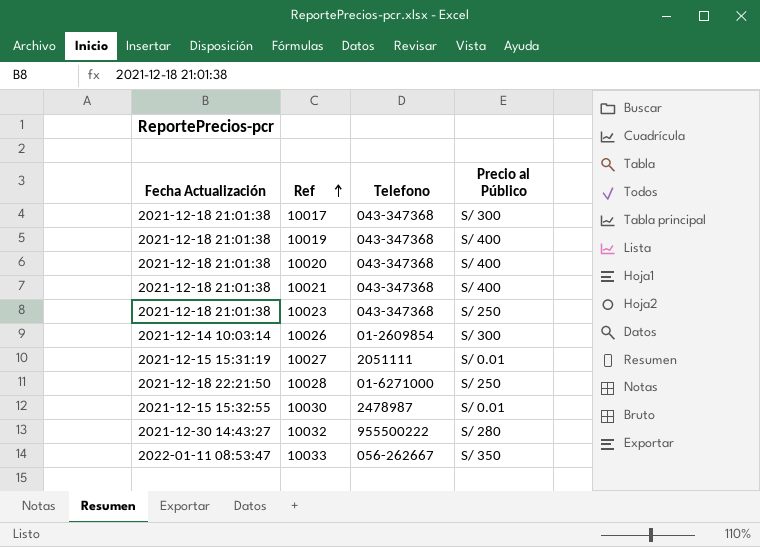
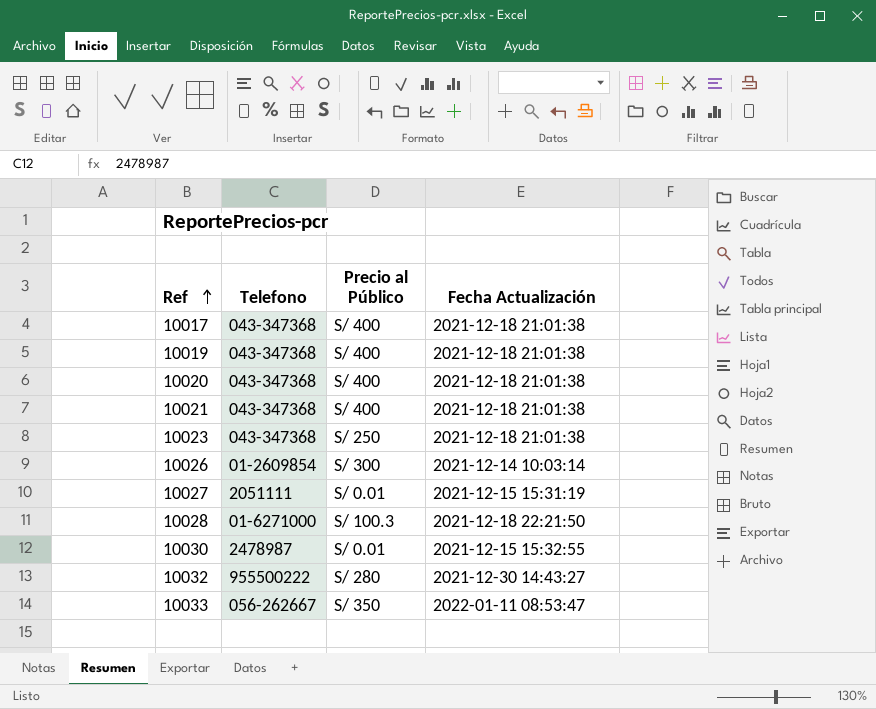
column Fecha Actualización | position: 1 -> 4
10017 | Precio al Público: S/ 300 -> S/ 400
10028 | Precio al Público: S/ 250 -> S/ 100.3

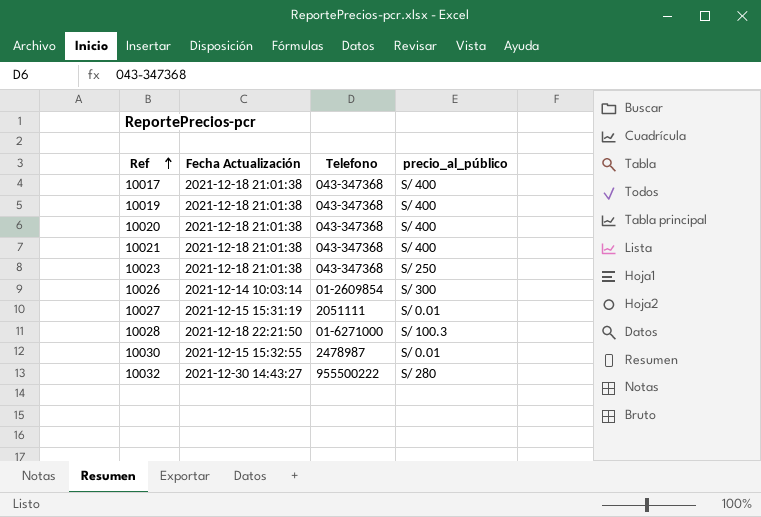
column Fecha Actualización | position: 4 -> 2
column name: Precio al Público -> precio_al_público
row 10033: 056-262667 | S/ 350 | 2022-01-11 08:53:47 -> none

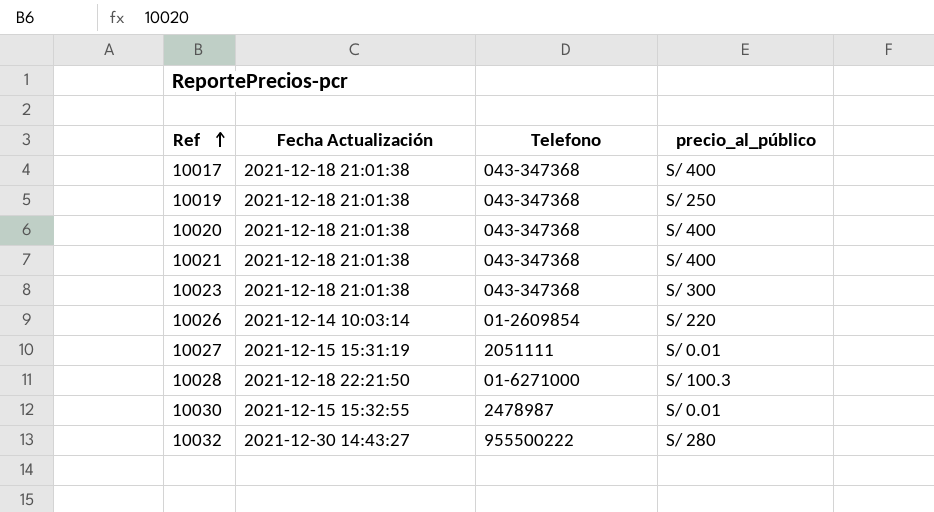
10019 | precio_al_público: S/ 400 -> S/ 250
10023 | precio_al_público: S/ 250 -> S/ 300
10026 | precio_al_público: S/ 300 -> S/ 220

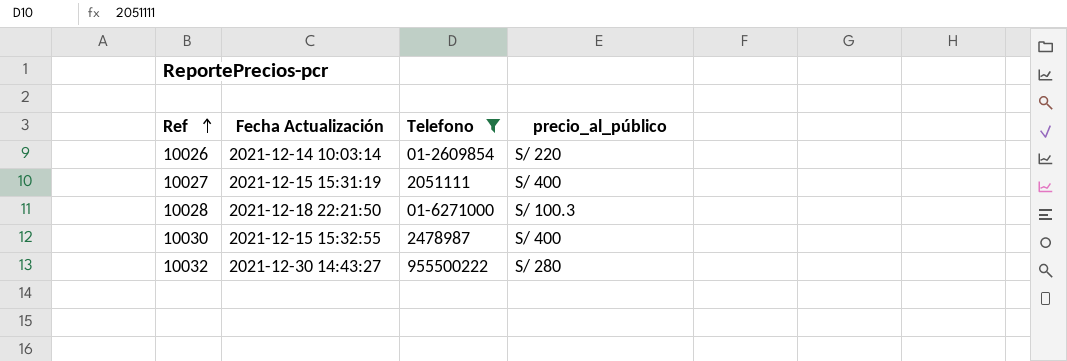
filter: none -> Telefono != 043-347368
10027 | precio_al_público: S/ 0.01 -> S/ 400
10030 | precio_al_público: S/ 0.01 -> S/ 400

